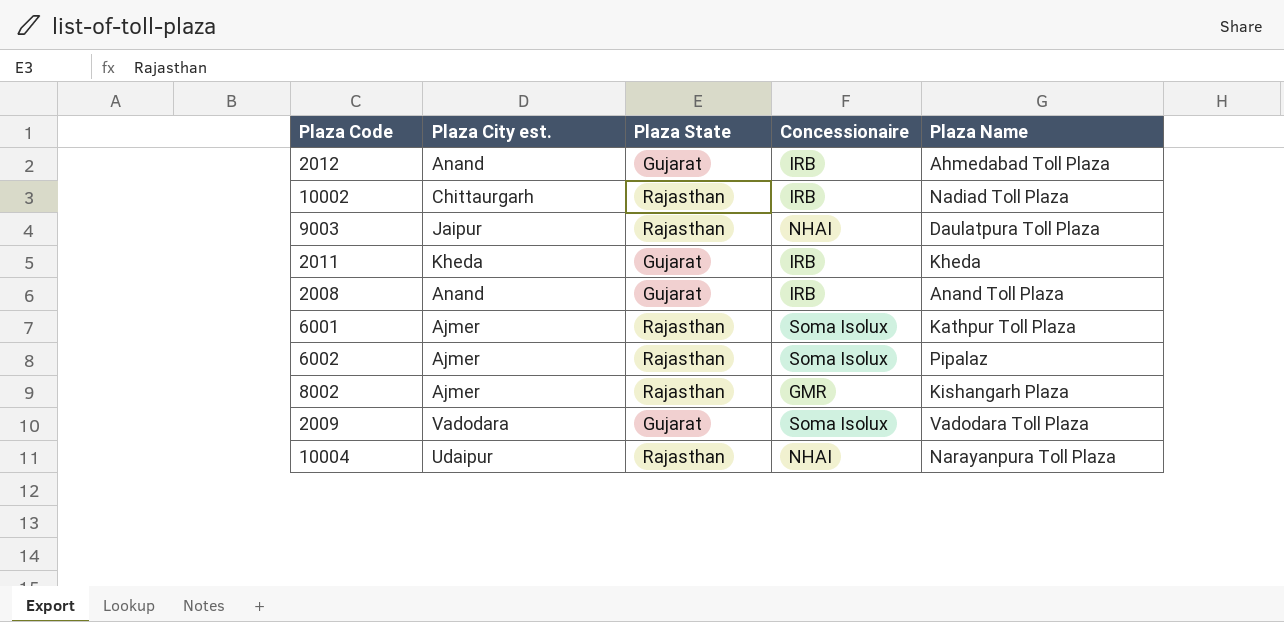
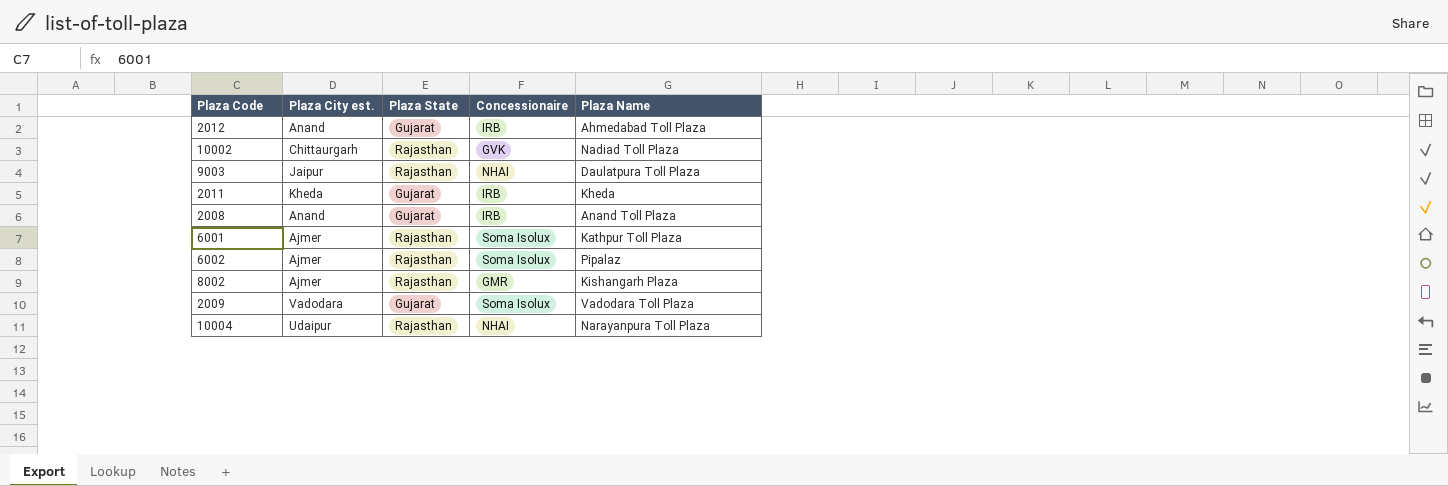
10002 | Concessionaire: IRB -> GVK

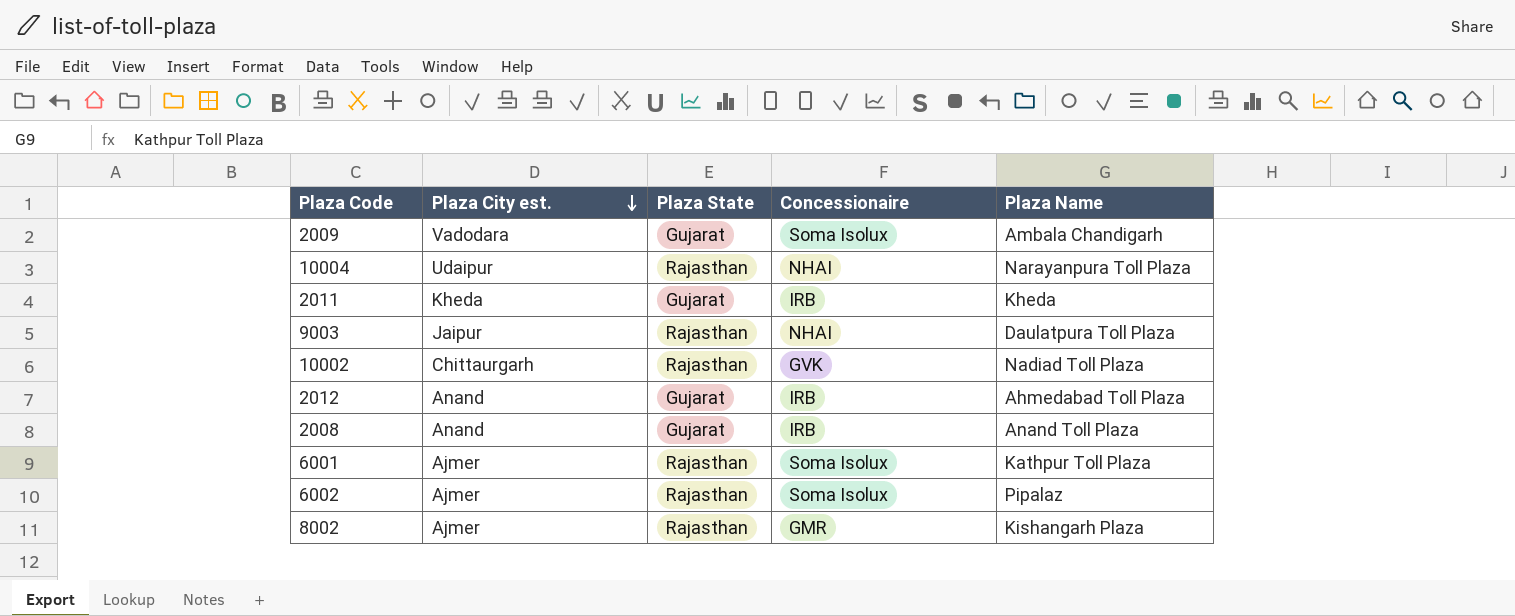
row order: none -> Plaza City est. descending
2009 | Plaza Name: Vadodara Toll Plaza -> Ambala Chandigarh

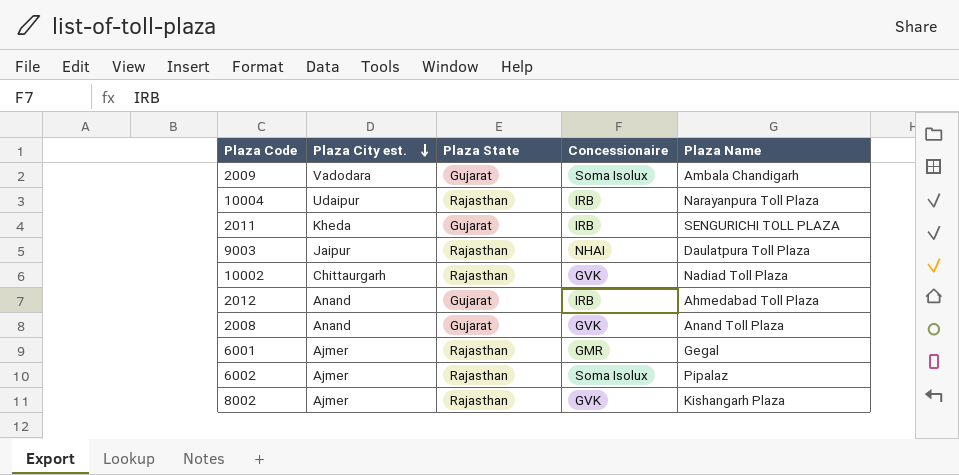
10004 | Concessionaire: NHAI -> IRB
2011 | Plaza Name: Kheda -> SENGURICHI TOLL PLAZA
2008 | Concessionaire: IRB -> GVK
6001 | Concessionaire: Soma Isolux -> GMR
6001 | Plaza Name: Kathpur Toll Plaza -> Gegal
8002 | Concessionaire: GMR -> GVK

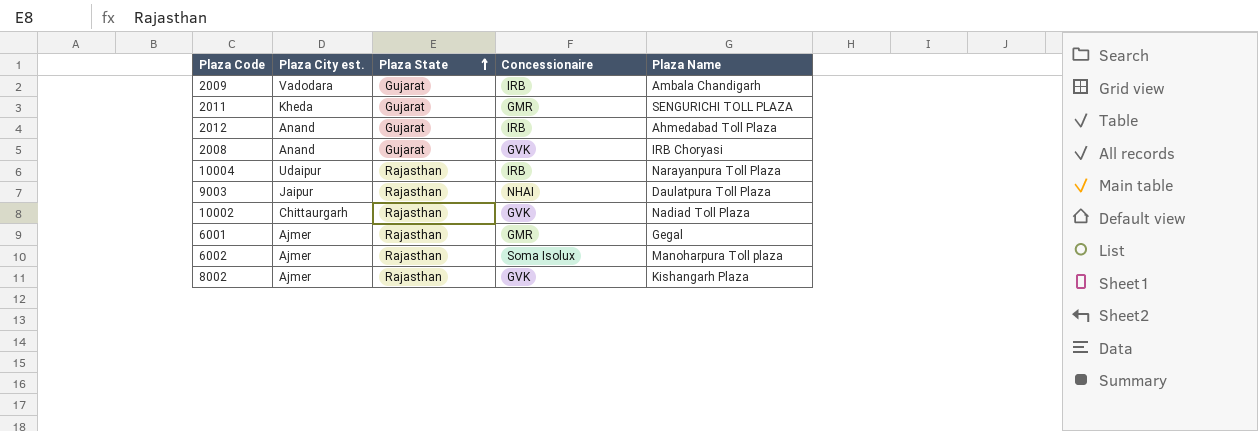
row order: Plaza City est. descending -> Plaza State ascending
2009 | Concessionaire: Soma Isolux -> IRB
2011 | Concessionaire: IRB -> GMR
2008 | Plaza Name: Anand Toll Plaza -> IRB Choryasi
6002 | Plaza Name: Pipalaz -> Manoharpura Toll plaza

